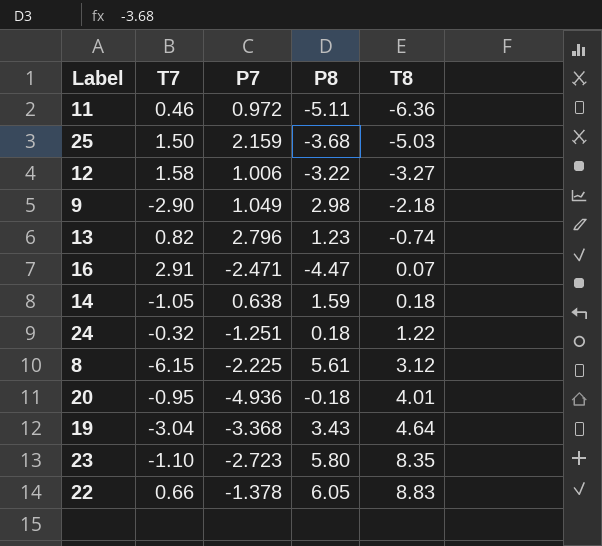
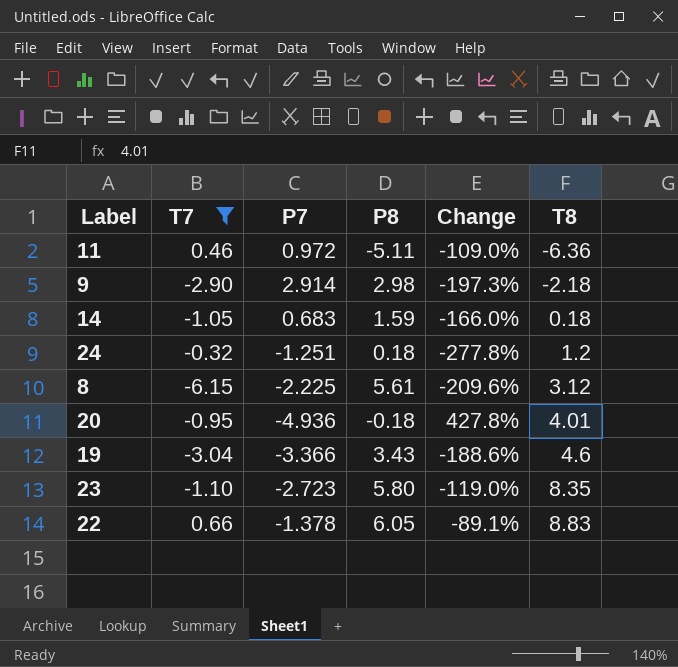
filter: none -> T7 <= 0.66
column Change | formula: none -> ([T7] - [P8]) / [P8]
9 | P7: 1.049 -> 2.914
14 | P7: 0.638 -> 0.683
24 | T8: 1.22 -> 1.2
19 | P7: -3.368 -> -3.366
19 | T8: 4.64 -> 4.6

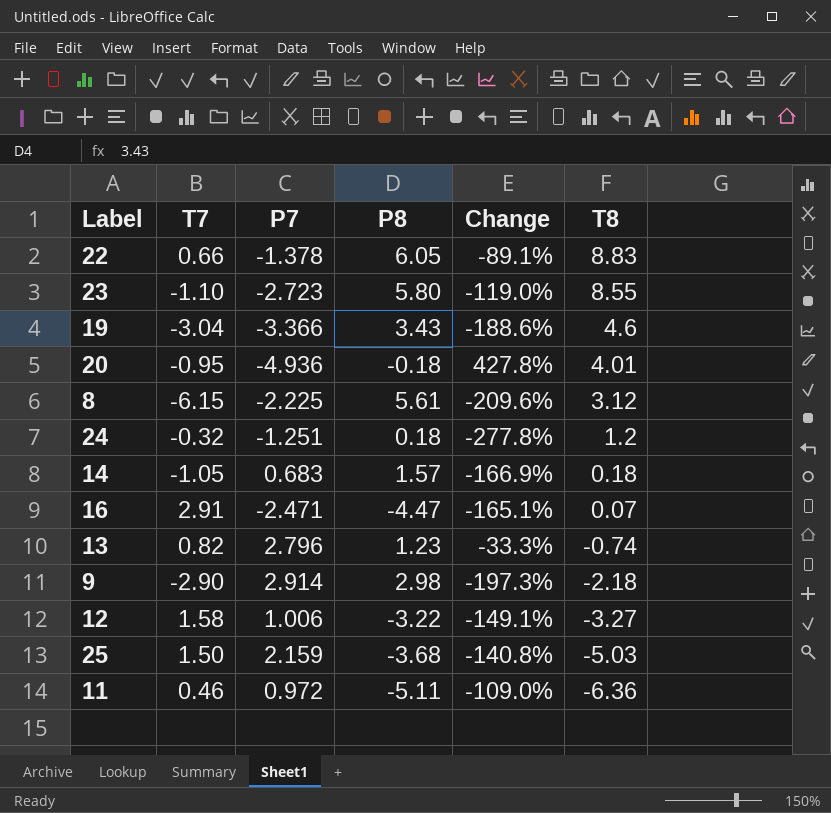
filter: T7 <= 0.66 -> none
row order: T8 ascending -> T8 descending
23 | T8: 8.35 -> 8.55
14 | P8: 1.59 -> 1.57
14 | Change: -166.0% -> -166.9%

